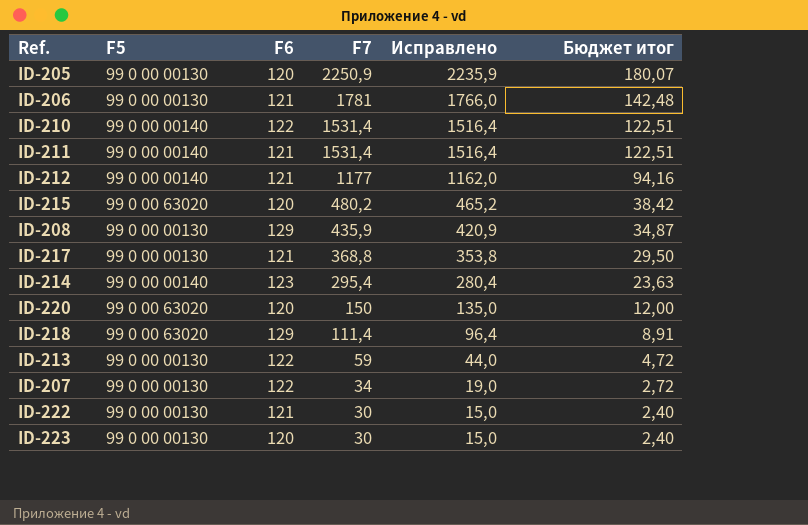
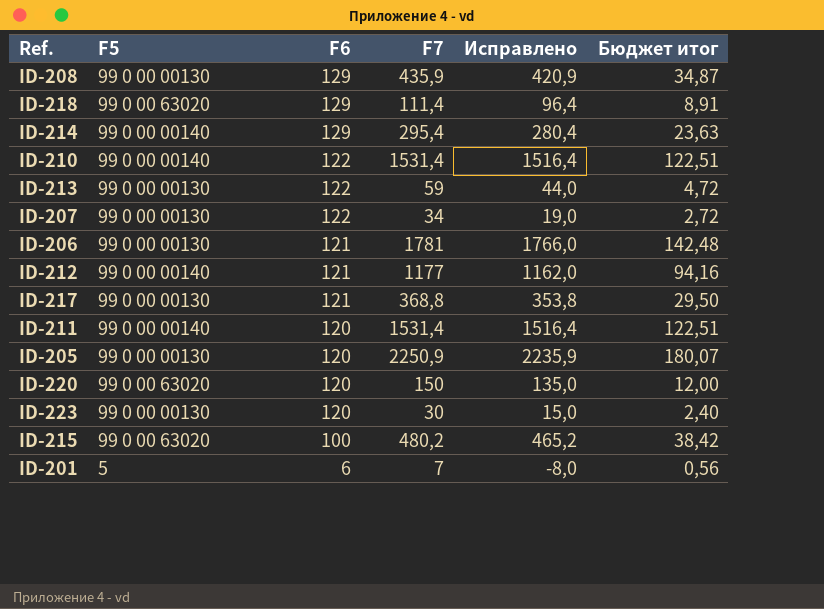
row order: F7 descending -> F6 descending
row ID-222: 99 0 00 00130 | 121 | 30 | 15,0 | 2,40 -> none
ID-214 | F6: 123 -> 129
ID-211 | F6: 121 -> 120
ID-215 | F6: 120 -> 100
row ID-201: none -> 5 | 6 | 7 | -8,0 | 0,56

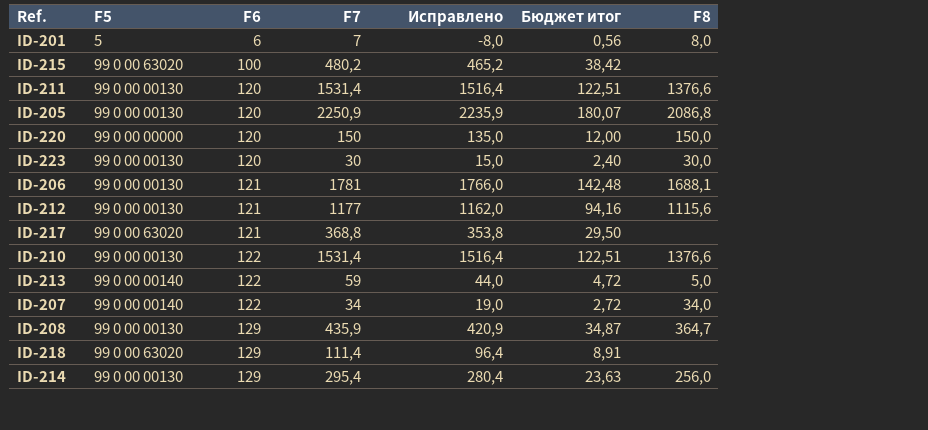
row order: F6 descending -> F6 ascending
column F8 | position: none -> 7
ID-211 | F5: 99 0 00 00140 -> 99 0 00 00130
ID-220 | F5: 99 0 00 63020 -> 99 0 00 00000
ID-212 | F5: 99 0 00 00140 -> 99 0 00 00130
ID-217 | F5: 99 0 00 00130 -> 99 0 00 63020
ID-210 | F5: 99 0 00 00140 -> 99 0 00 00130
ID-213 | F5: 99 0 00 00130 -> 99 0 00 00140
ID-207 | F5: 99 0 00 00130 -> 99 0 00 00140
ID-214 | F5: 99 0 00 00140 -> 99 0 00 00130

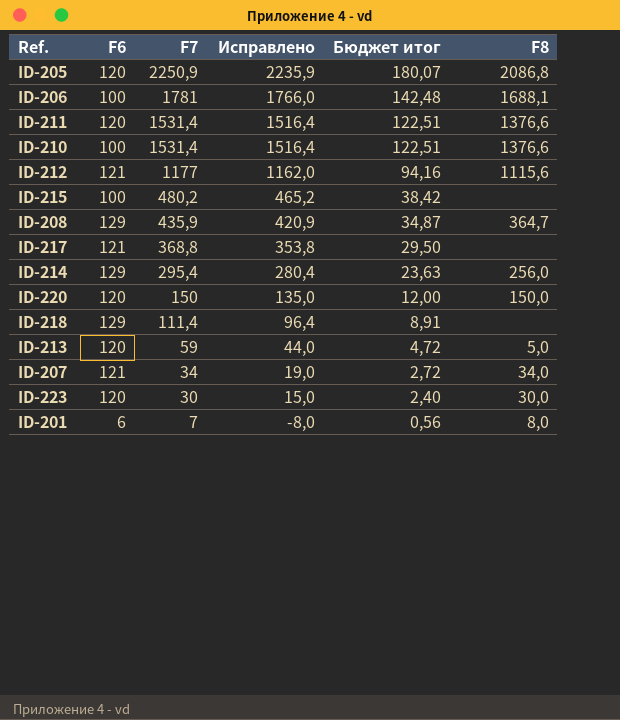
row order: F6 ascending -> F7 descending
column F5 | position: 2 -> none
ID-206 | F6: 121 -> 100
ID-210 | F6: 122 -> 100
ID-213 | F6: 122 -> 120
ID-207 | F6: 122 -> 121

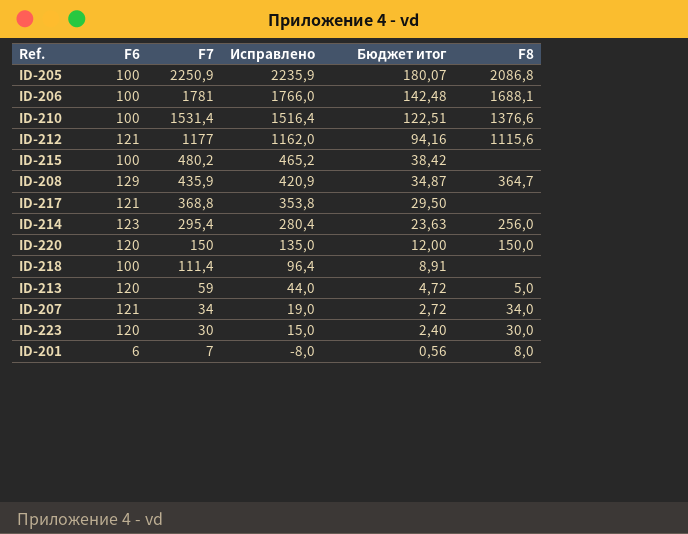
row ID-211: 120 | 1531,4 | 1516,4 | 122,51 | 1376,6 -> none
ID-205 | F6: 120 -> 100
ID-214 | F6: 129 -> 123
ID-218 | F6: 129 -> 100

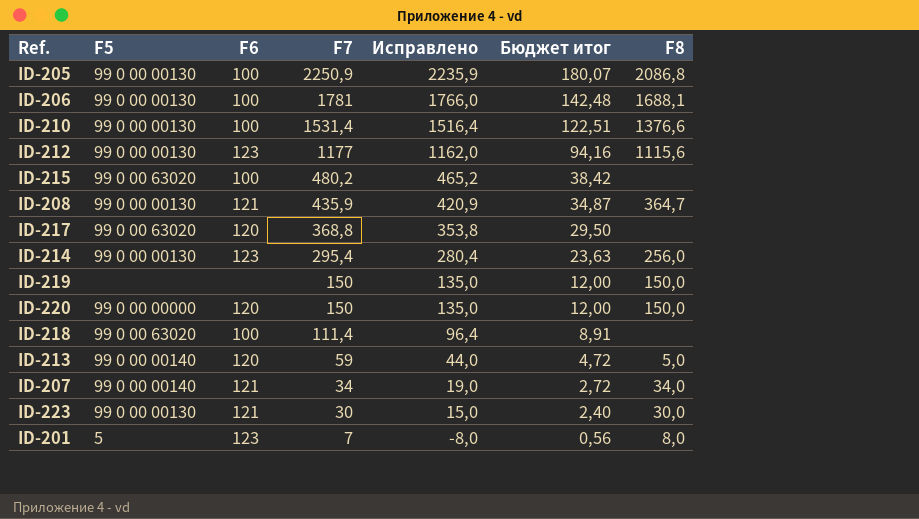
column F5 | position: none -> 2
ID-212 | F6: 121 -> 123
ID-208 | F6: 129 -> 121
ID-217 | F6: 121 -> 120
row ID-219: none -> none | none | 150 | 135,0 | 12,00 | 150,0
ID-223 | F6: 120 -> 121
ID-201 | F6: 6 -> 123

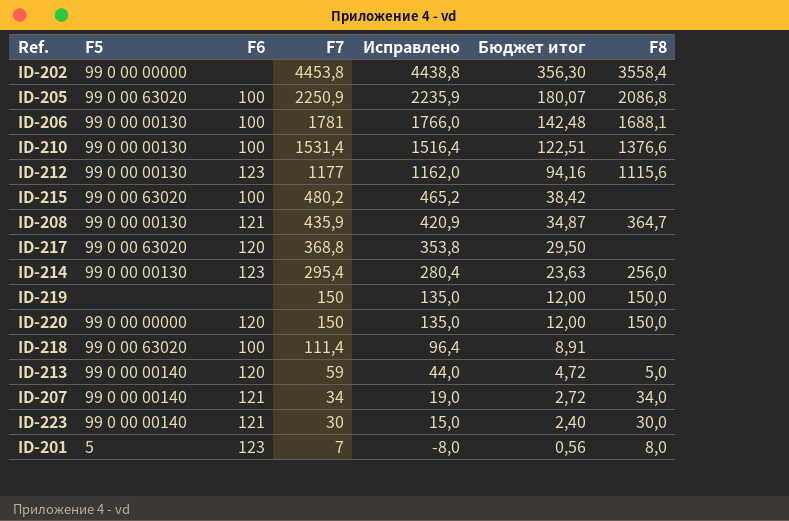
row ID-202: none -> 99 0 00 00000 | none | 4453,8 | 4438,8 | 356,30 | 3558,4
ID-205 | F5: 99 0 00 00130 -> 99 0 00 63020
ID-223 | F5: 99 0 00 00130 -> 99 0 00 00140

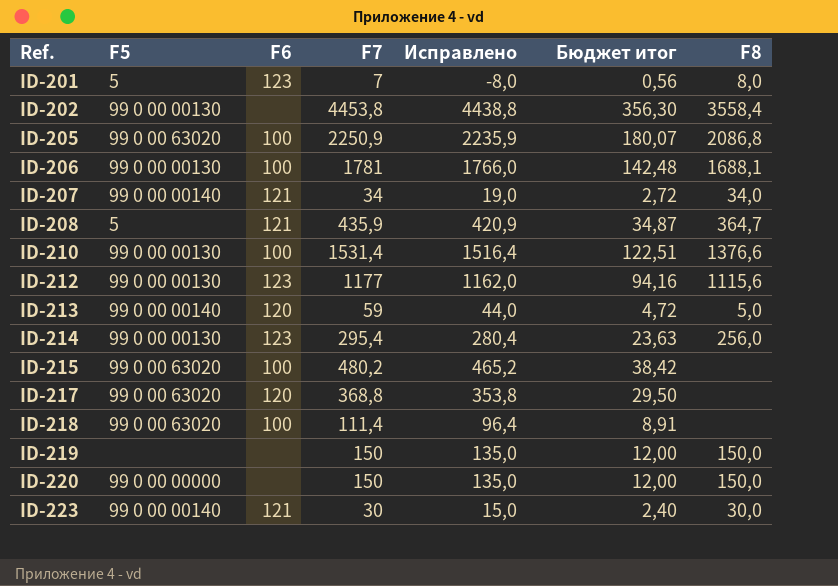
row order: F7 descending -> Ref. ascending
ID-202 | F5: 99 0 00 00000 -> 99 0 00 00130
ID-208 | F5: 99 0 00 00130 -> 5
ID-220 | F6: 120 -> none

